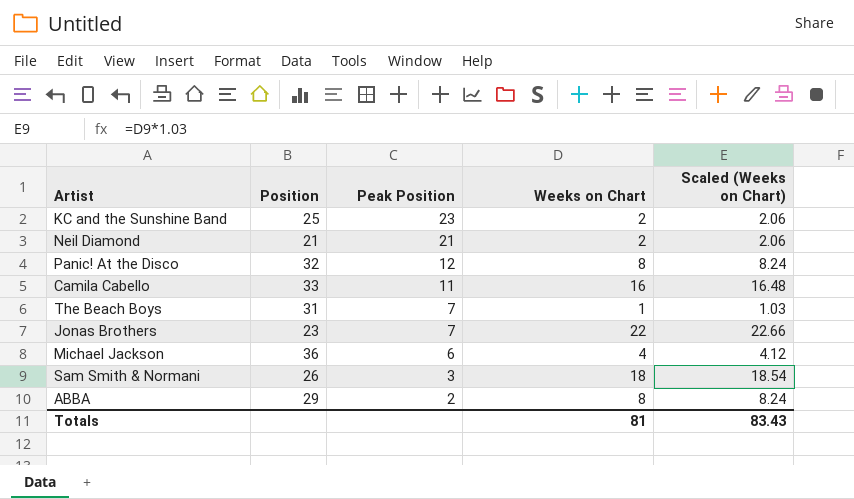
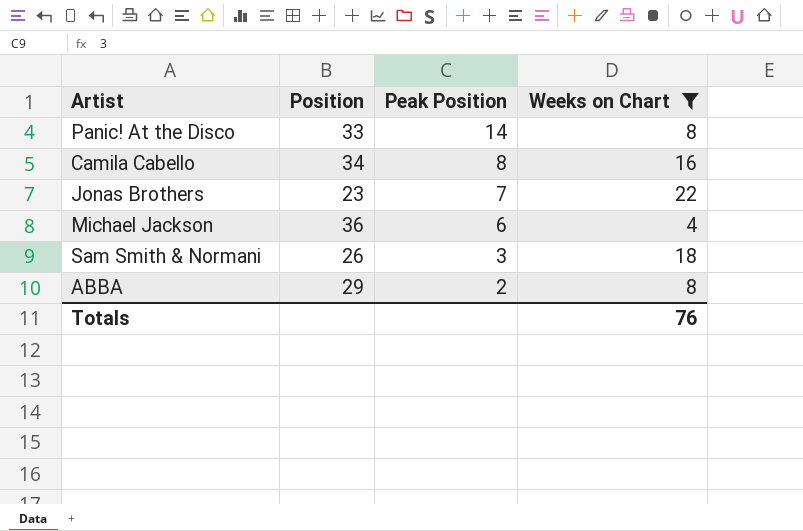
filter: none -> Weeks on Chart >= 4
column Scaled (Weeks on Chart) | formula: [Weeks on Chart] * 1.03 -> none
Panic! At the Disco | Position: 32 -> 33
Panic! At the Disco | Peak Position: 12 -> 14
Camila Cabello | Position: 33 -> 34
Camila Cabello | Peak Position: 11 -> 8
Totals | Weeks on Chart: 81 -> 76

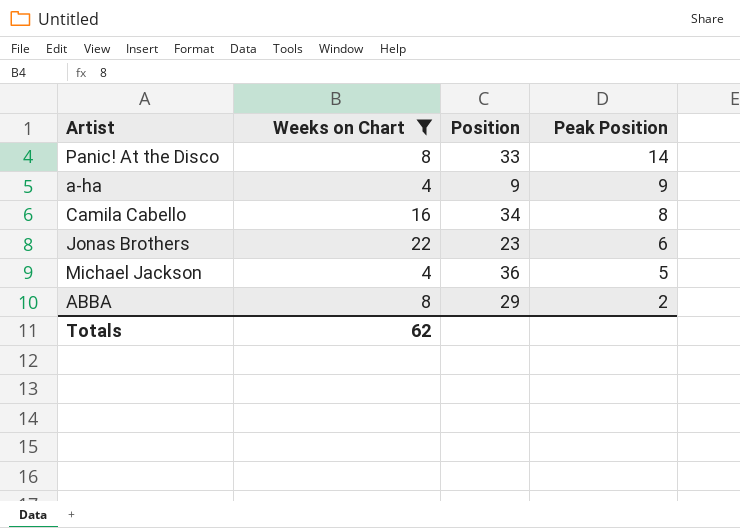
column Weeks on Chart | position: 4 -> 2
row Sam Smith & Normani: 26 | 3 | 18 -> none
row a-ha: none -> 4 | 9 | 9
Jonas Brothers | Peak Position: 7 -> 6
Michael Jackson | Peak Position: 6 -> 5
Totals | Weeks on Chart: 76 -> 62

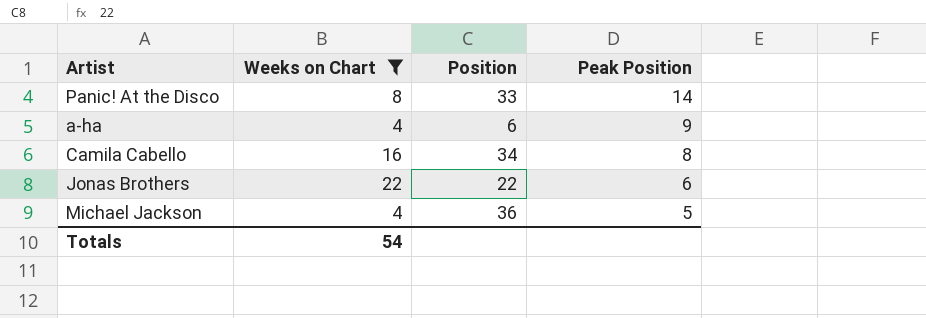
row ABBA: 8 | 29 | 2 -> none
a-ha | Position: 9 -> 6
Jonas Brothers | Position: 23 -> 22
Totals | Weeks on Chart: 62 -> 54

